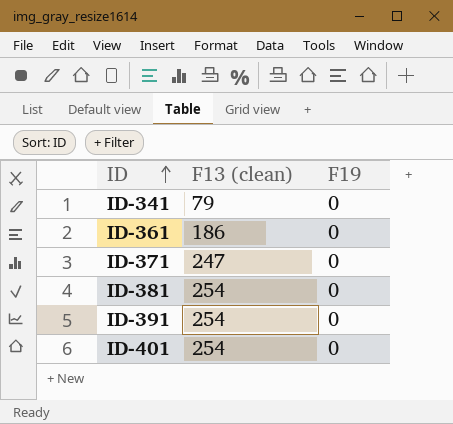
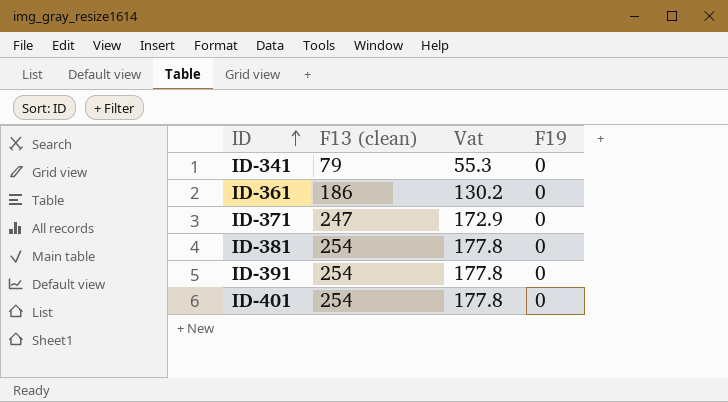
column Vat | formula: none -> [F13 (clean)] * 0.7

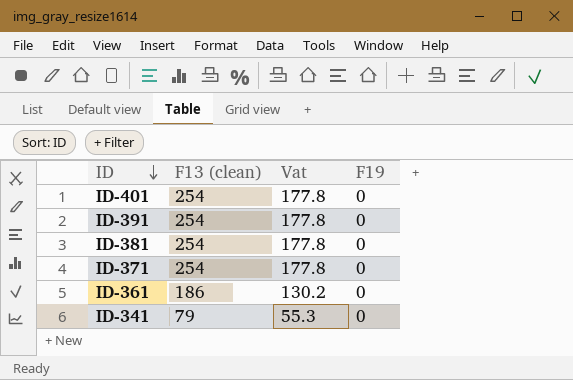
row order: ID ascending -> ID descending
ID-371 | F13 (clean): 247 -> 254
ID-371 | Vat: 172.9 -> 177.8

